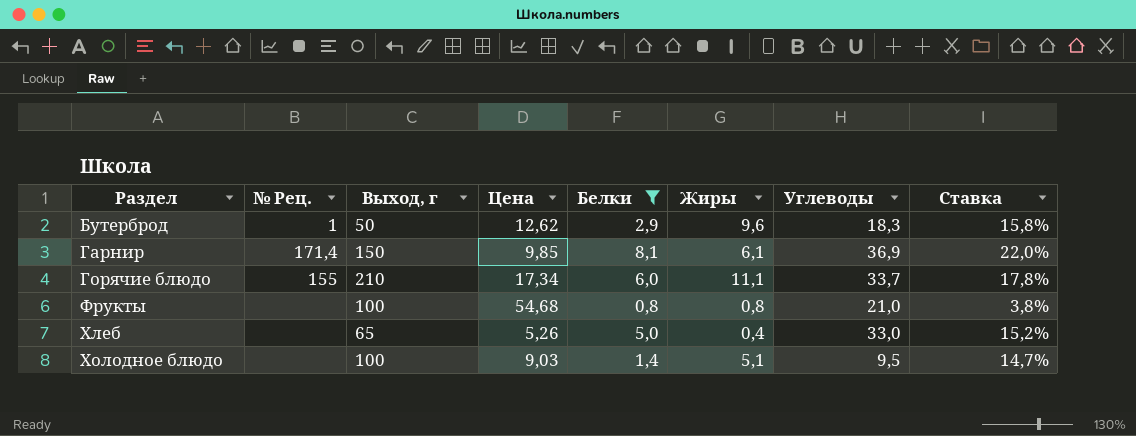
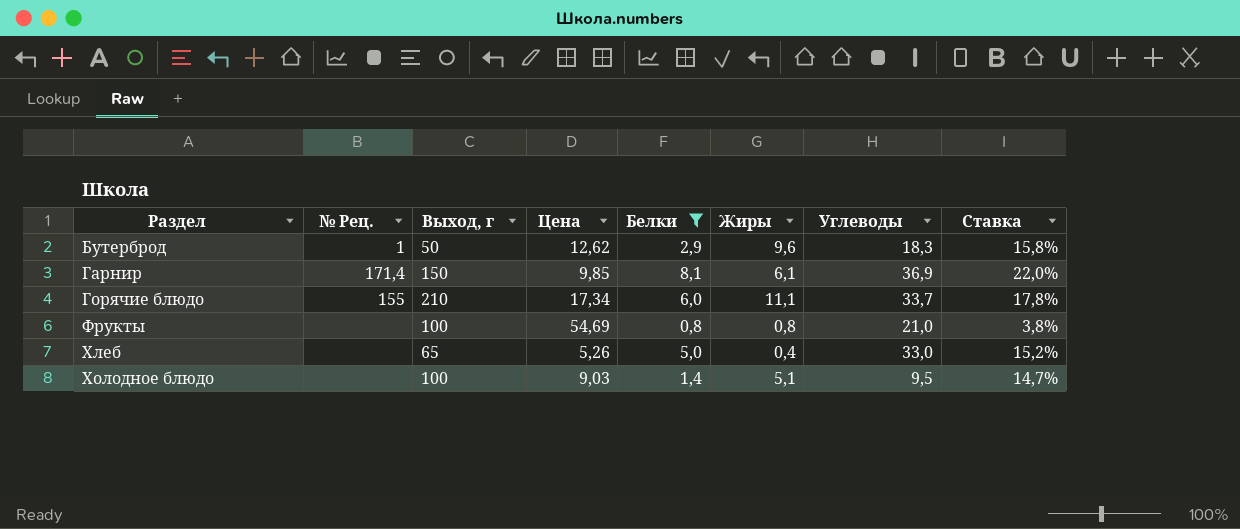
Фрукты | Цена: 54,68 -> 54,69

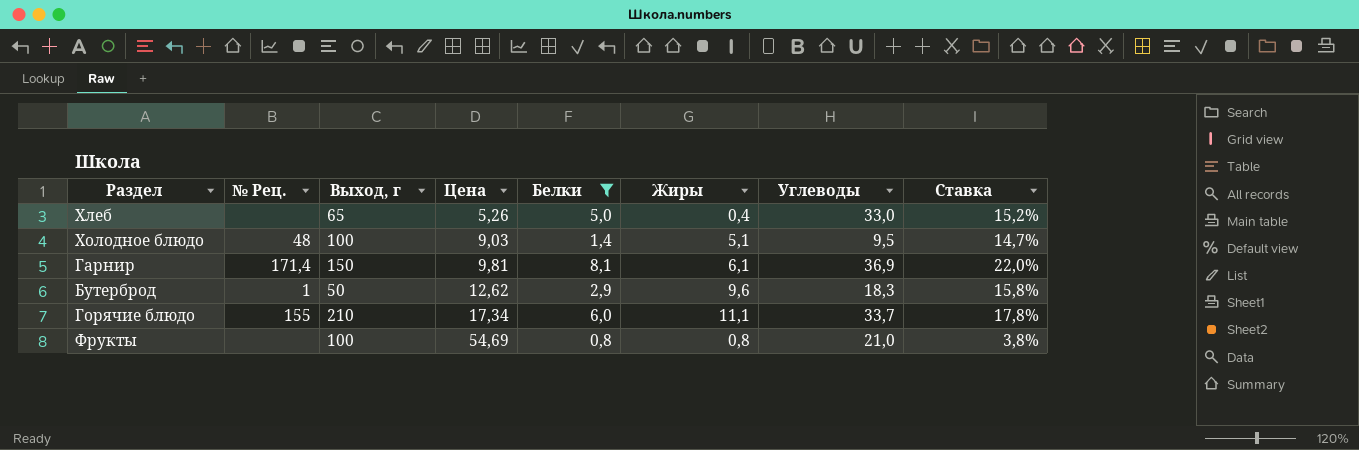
row order: Раздел ascending -> Цена ascending
Холодное блюдо | № Рец.: none -> 48
Гарнир | Цена: 9,85 -> 9,81

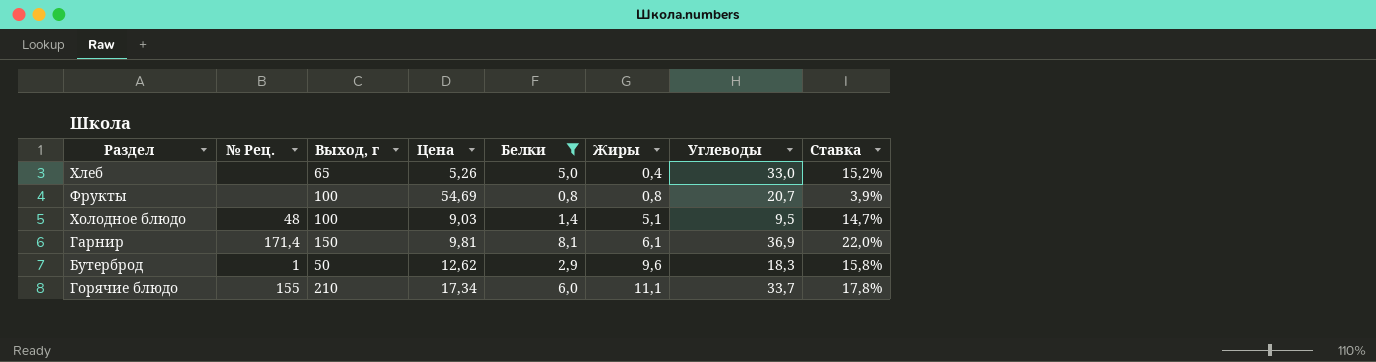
row order: Цена ascending -> Жиры ascending
Фрукты | Углеводы: 21,0 -> 20,7
Фрукты | Ставка: 3,8% -> 3,9%

